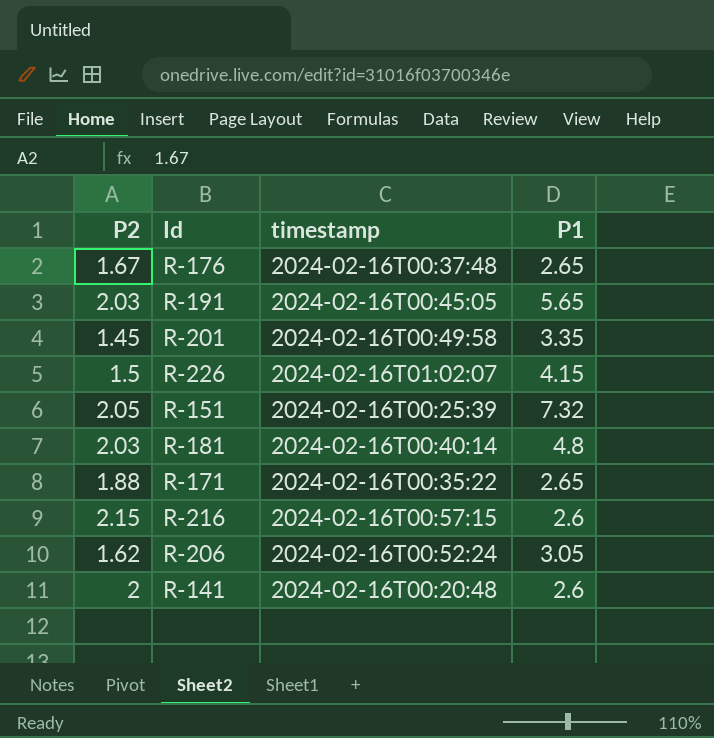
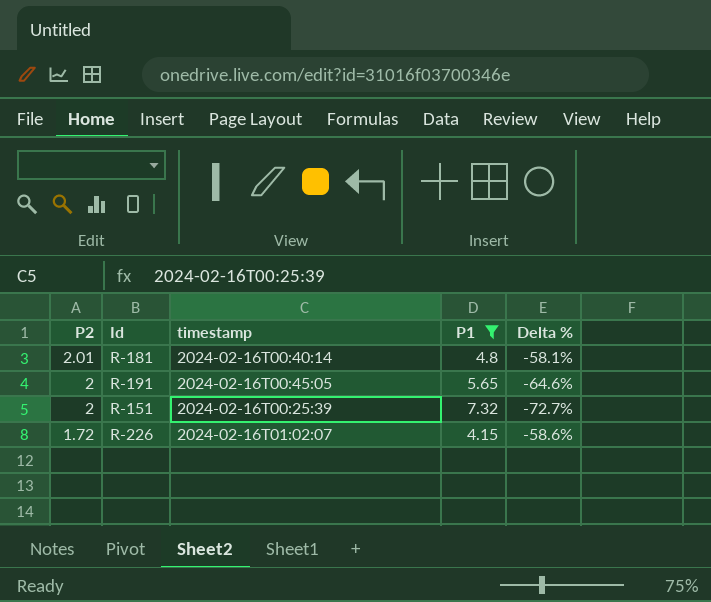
filter: none -> P1 >= 4.15
row order: none -> P2 descending
column Delta % | formula: none -> ([P2] - [P1]) / [P1]
R-181 | P2: 2.03 -> 2.01
R-191 | P2: 2.03 -> 2
R-151 | P2: 2.05 -> 2
R-226 | P2: 1.5 -> 1.72

